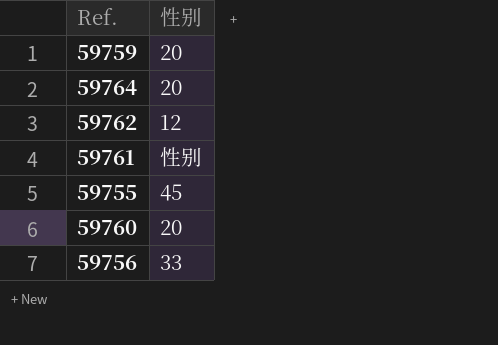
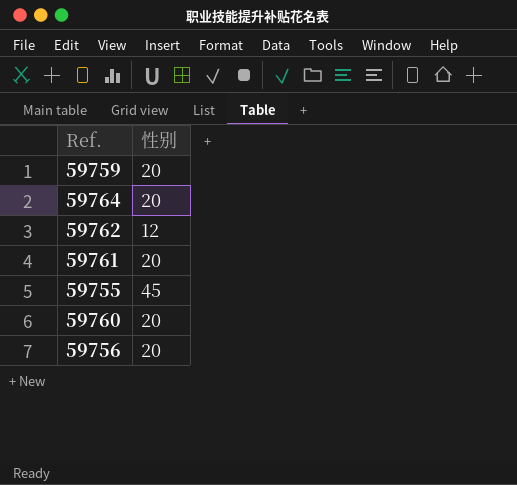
59761 | 性别: 性别 -> 20
59756 | 性别: 33 -> 20

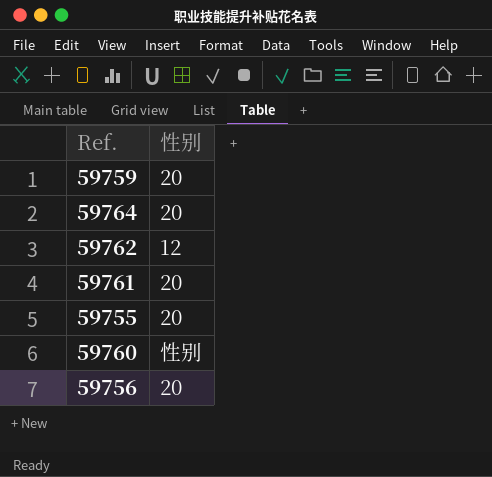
59755 | 性别: 45 -> 20
59760 | 性别: 20 -> 性别

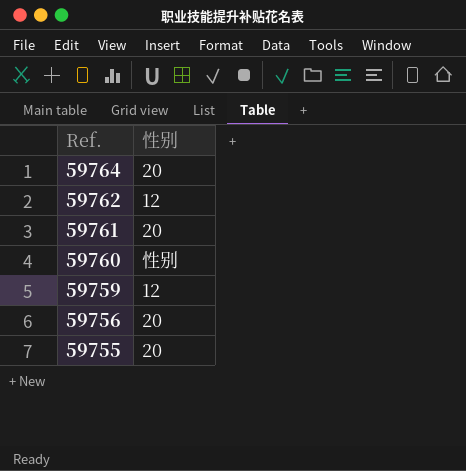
row order: none -> Ref. descending
59759 | 性别: 20 -> 12

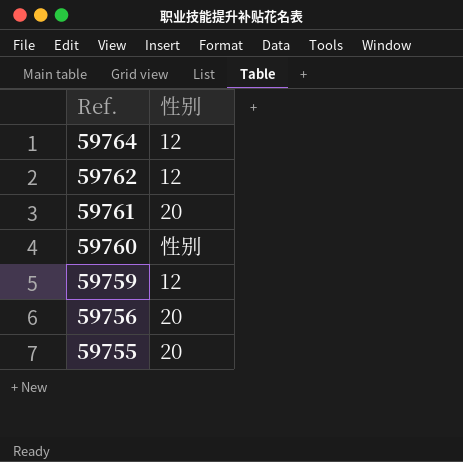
59764 | 性别: 20 -> 12

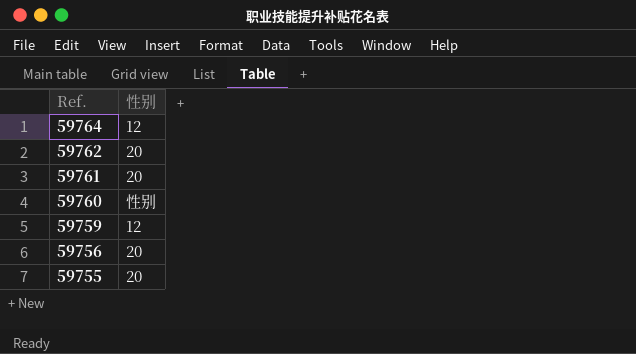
59762 | 性别: 12 -> 20

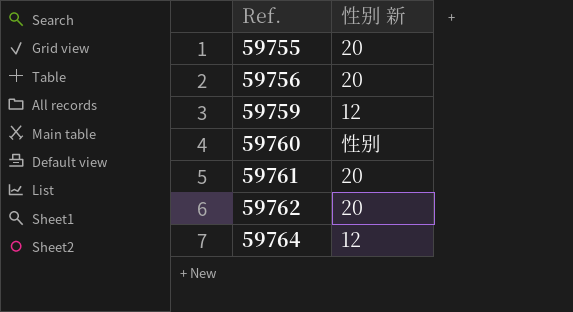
row order: Ref. descending -> Ref. ascending
column name: 性别 -> 性别 新

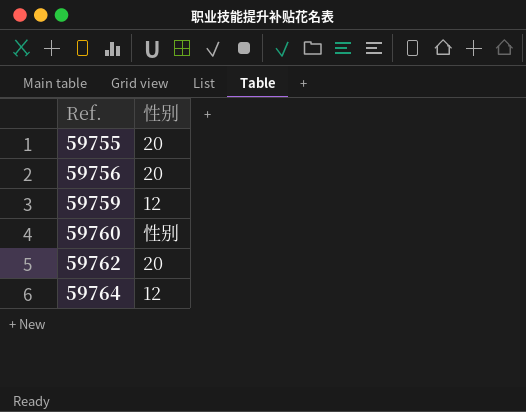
column name: 性别 新 -> 性别
row 59761: 20 -> none

